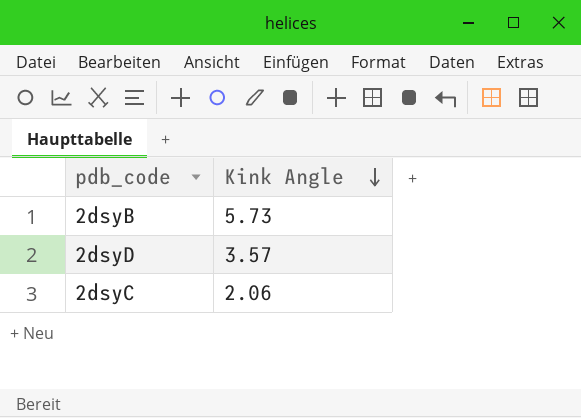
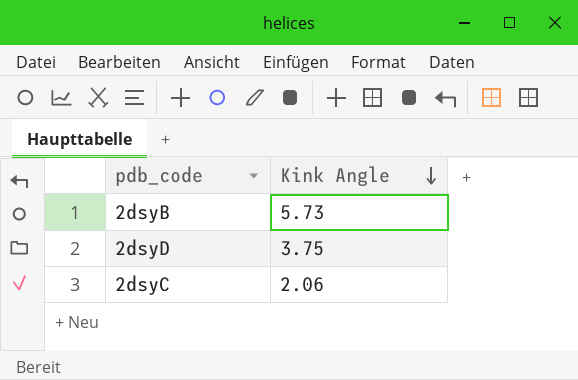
2dsyD | Kink Angle: 3.57 -> 3.75

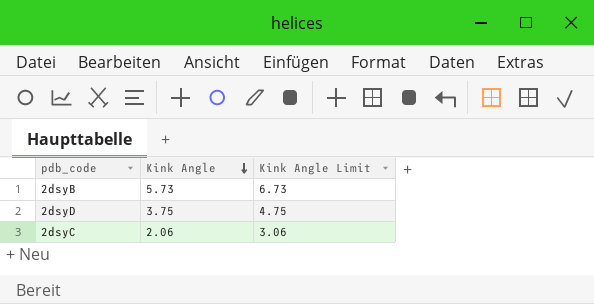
column Kink Angle Limit | formula: none -> [Kink Angle] + 1

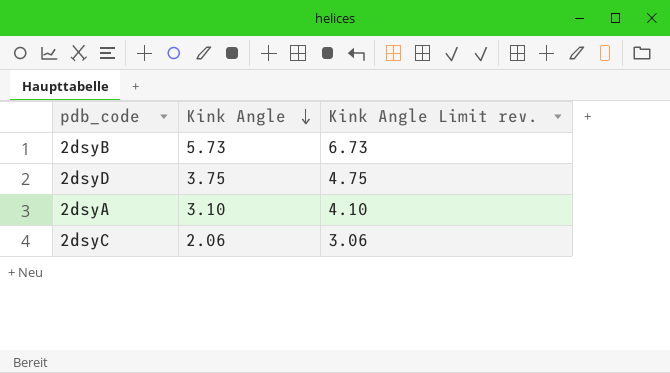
column name: Kink Angle Limit -> Kink Angle Limit rev.
row 2dsyA: none -> 3.10 | 4.10

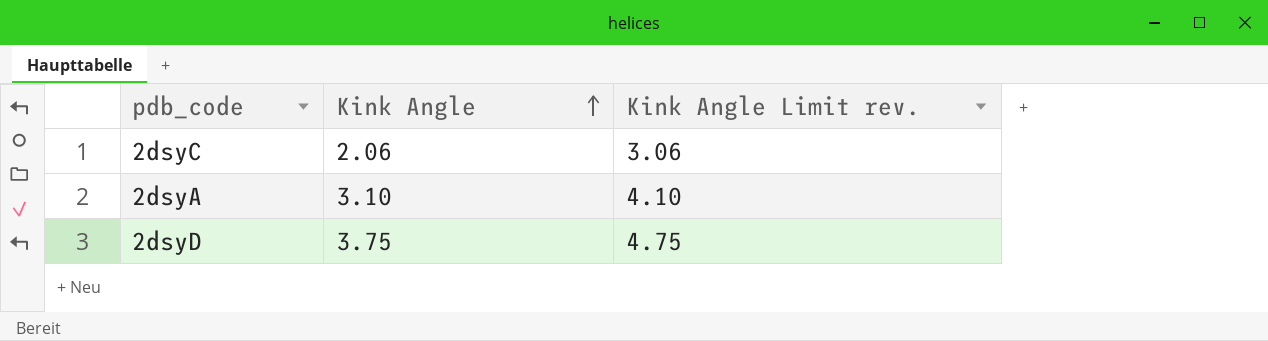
row order: Kink Angle descending -> Kink Angle ascending
row 2dsyB: 5.73 | 6.73 -> none

